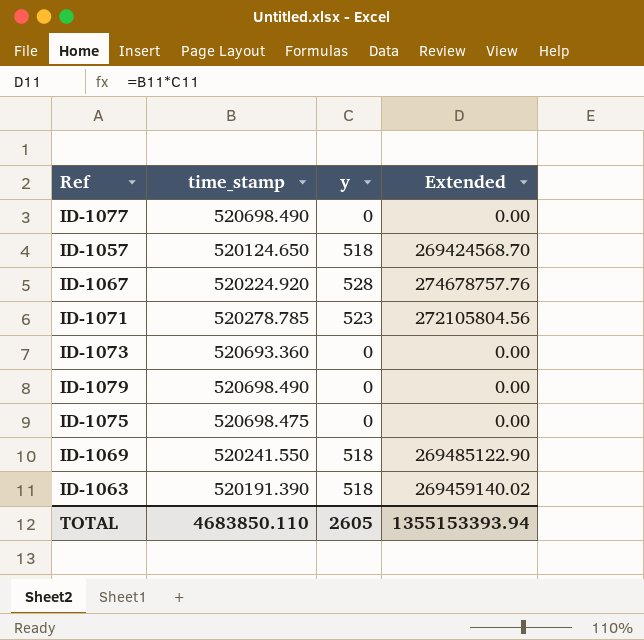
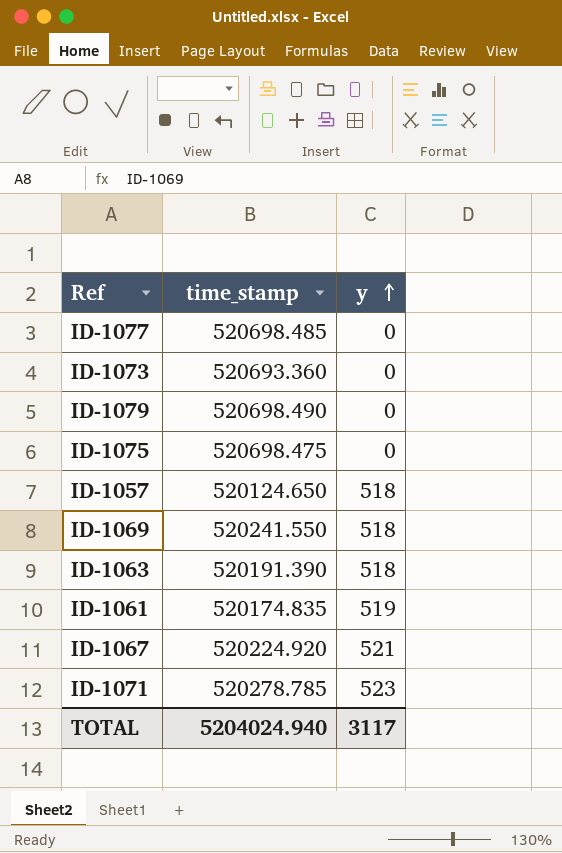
row order: none -> y ascending
column Extended | formula: [time_stamp] * [y] -> none
ID-1077 | time_stamp: 520698.490 -> 520698.485
row ID-1061: none -> 520174.835 | 519
ID-1067 | y: 528 -> 521
TOTAL | time_stamp: 4683850.110 -> 5204024.940
TOTAL | y: 2605 -> 3117

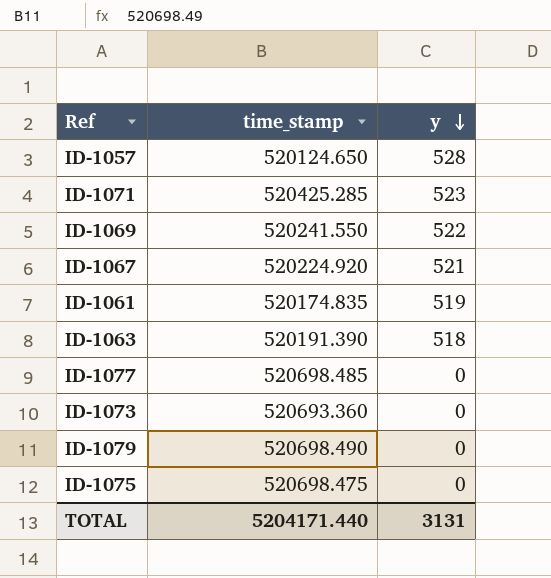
row order: y ascending -> y descending
ID-1057 | y: 518 -> 528
ID-1071 | time_stamp: 520278.785 -> 520425.285
ID-1069 | y: 518 -> 522
TOTAL | time_stamp: 5204024.940 -> 5204171.440
TOTAL | y: 3117 -> 3131

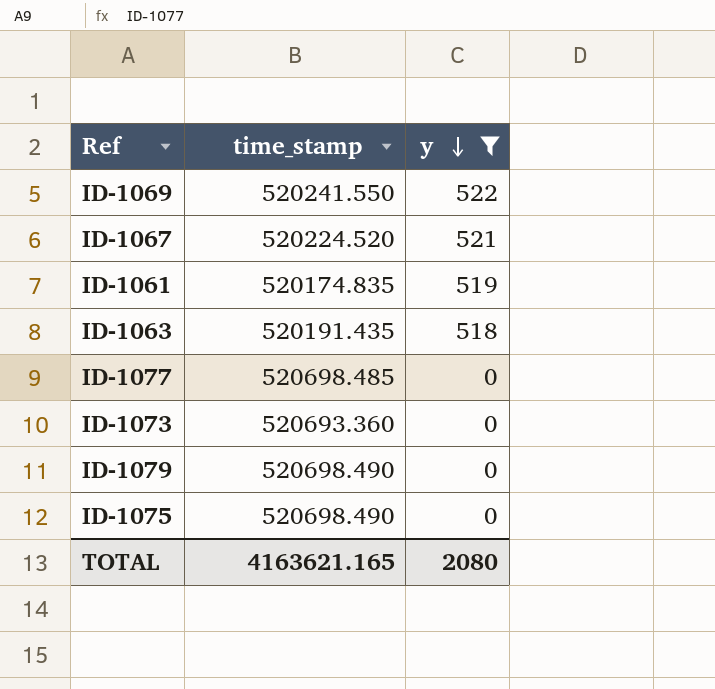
filter: none -> y <= 522
ID-1067 | time_stamp: 520224.920 -> 520224.520
ID-1063 | time_stamp: 520191.390 -> 520191.435
ID-1075 | time_stamp: 520698.475 -> 520698.490
TOTAL | time_stamp: 5204171.440 -> 4163621.165
TOTAL | y: 3131 -> 2080

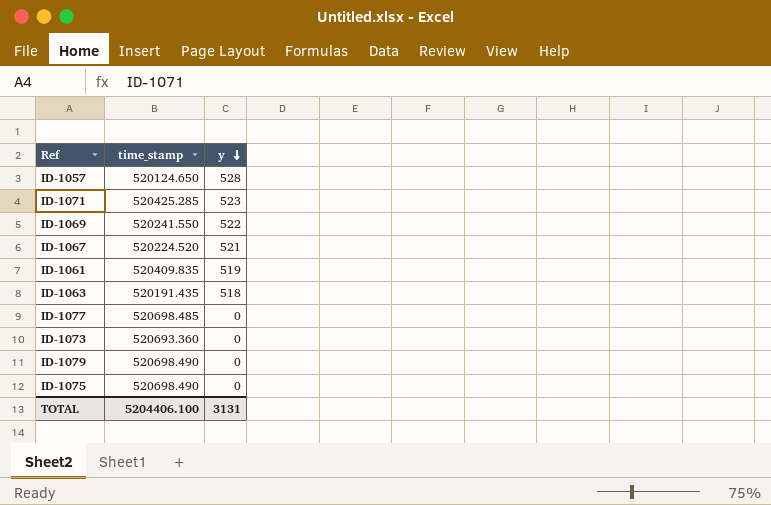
filter: y <= 522 -> none
ID-1061 | time_stamp: 520174.835 -> 520409.835
TOTAL | time_stamp: 4163621.165 -> 5204406.100
TOTAL | y: 2080 -> 3131

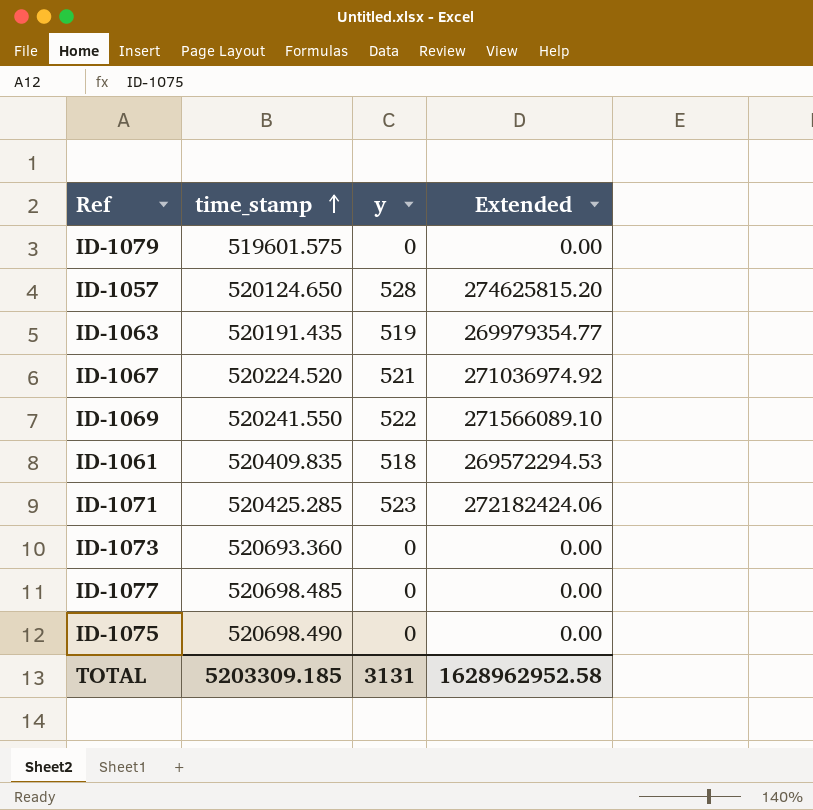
row order: y descending -> time_stamp ascending
column Extended | formula: none -> [time_stamp] * [y]
ID-1079 | time_stamp: 520698.490 -> 519601.575
ID-1063 | y: 518 -> 519
ID-1061 | y: 519 -> 518
TOTAL | time_stamp: 5204406.100 -> 5203309.185

